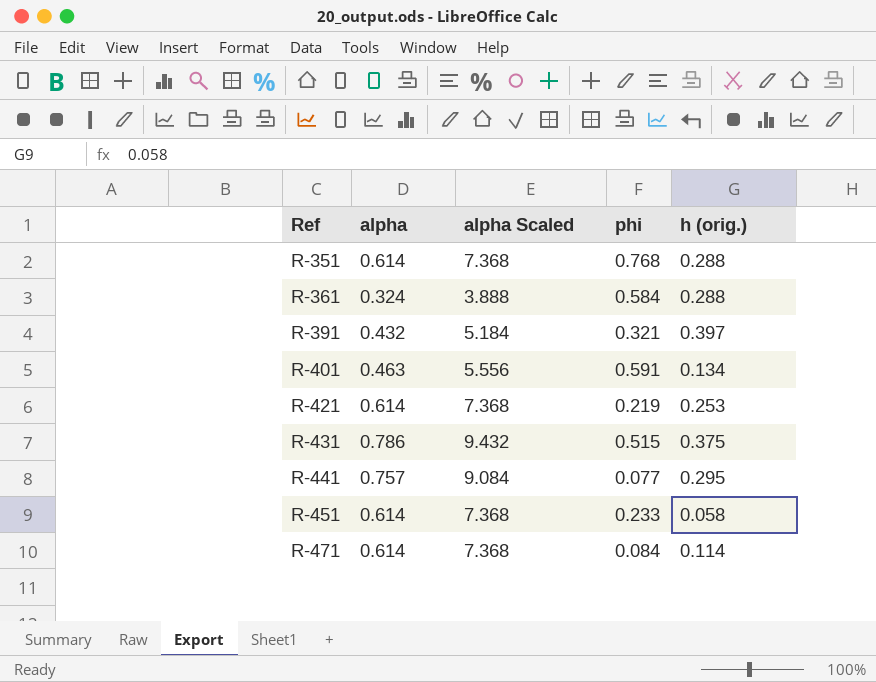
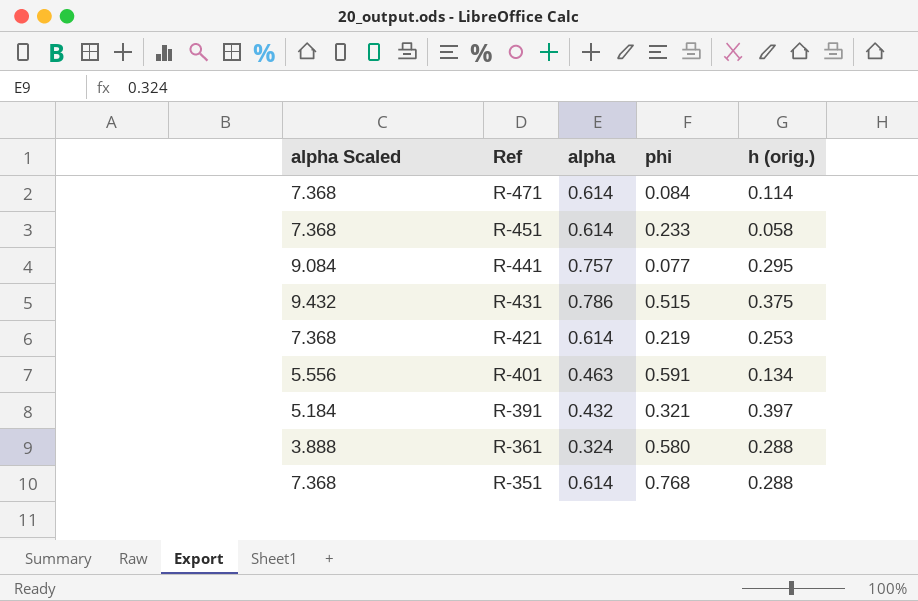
row order: Ref ascending -> Ref descending
column alpha Scaled | position: 3 -> 1
R-361 | phi: 0.584 -> 0.580

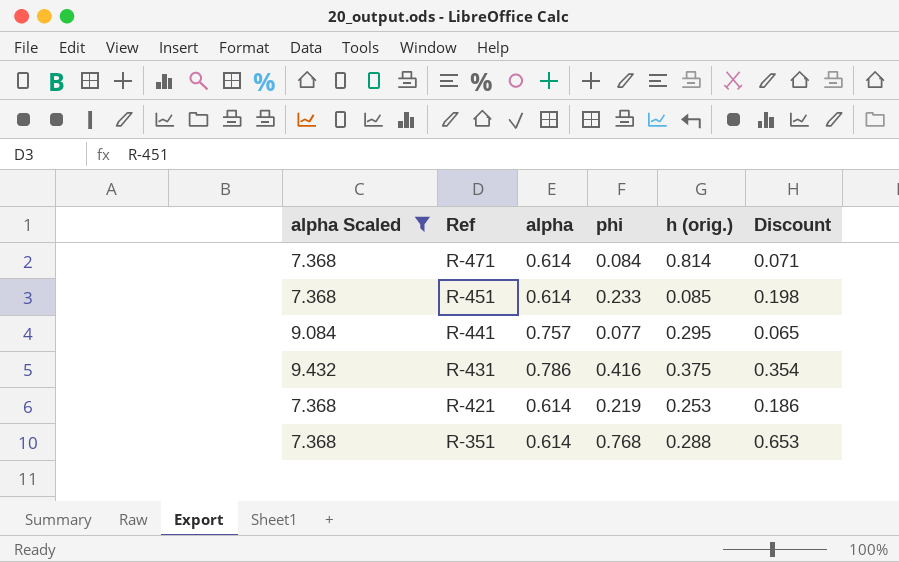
filter: none -> alpha Scaled >= 7.368
column Discount | formula: none -> [phi] * 0.85
R-471 | h (orig.): 0.114 -> 0.814
R-451 | h (orig.): 0.058 -> 0.085
R-431 | phi: 0.515 -> 0.416

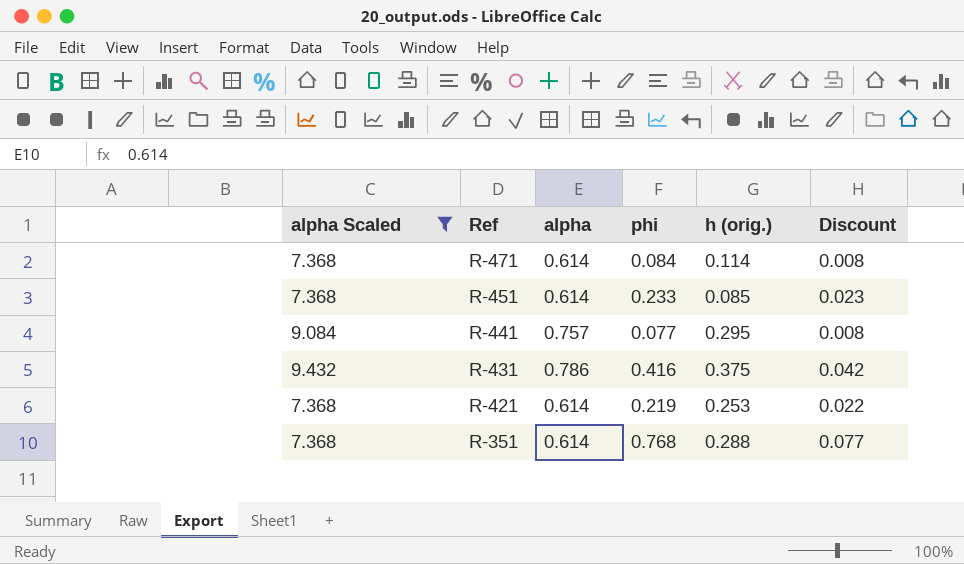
column Discount | formula: [phi] * 0.85 -> [phi] * 0.1
R-471 | h (orig.): 0.814 -> 0.114

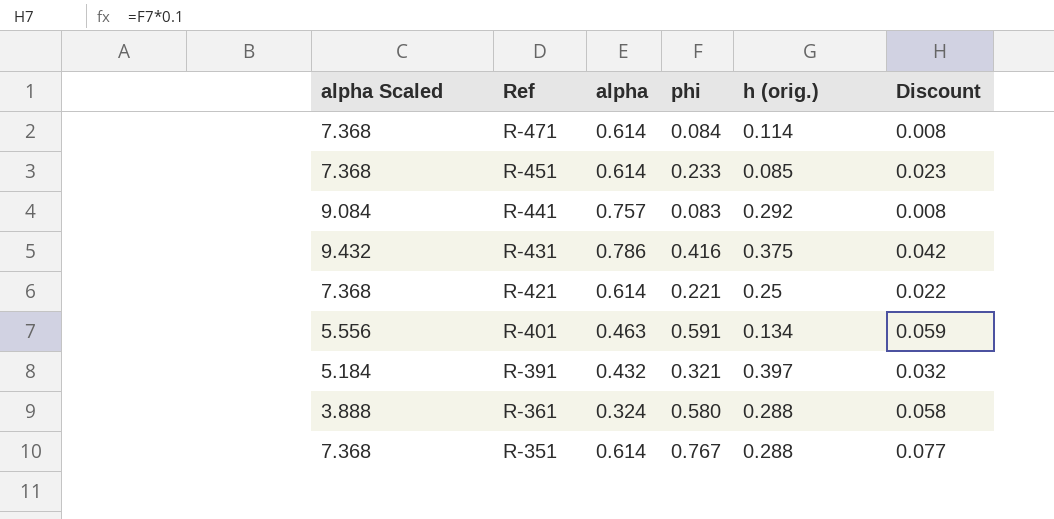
filter: alpha Scaled >= 7.368 -> none
R-441 | phi: 0.077 -> 0.083
R-441 | h (orig.): 0.295 -> 0.292
R-421 | phi: 0.219 -> 0.221
R-421 | h (orig.): 0.253 -> 0.25
R-351 | phi: 0.768 -> 0.767

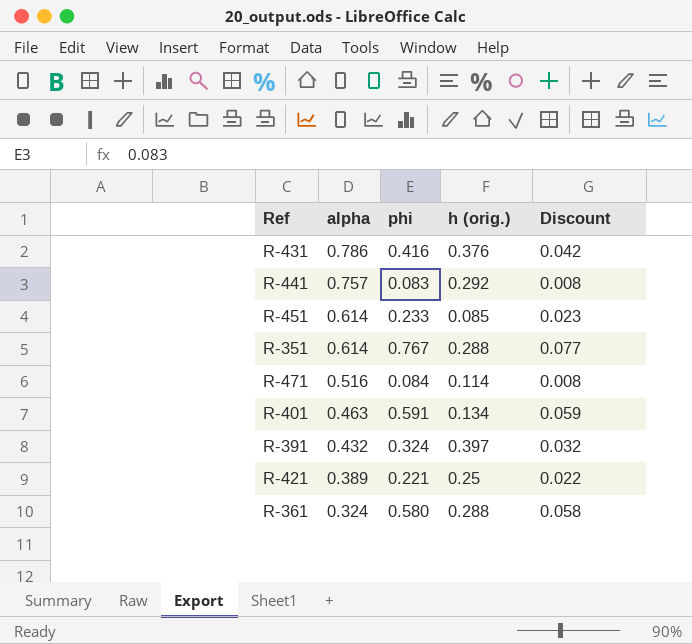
row order: Ref descending -> alpha descending
column alpha Scaled | formula: [alpha] * 12 -> none
R-431 | h (orig.): 0.375 -> 0.376
R-471 | alpha: 0.614 -> 0.516
R-391 | phi: 0.321 -> 0.324
R-421 | alpha: 0.614 -> 0.389

